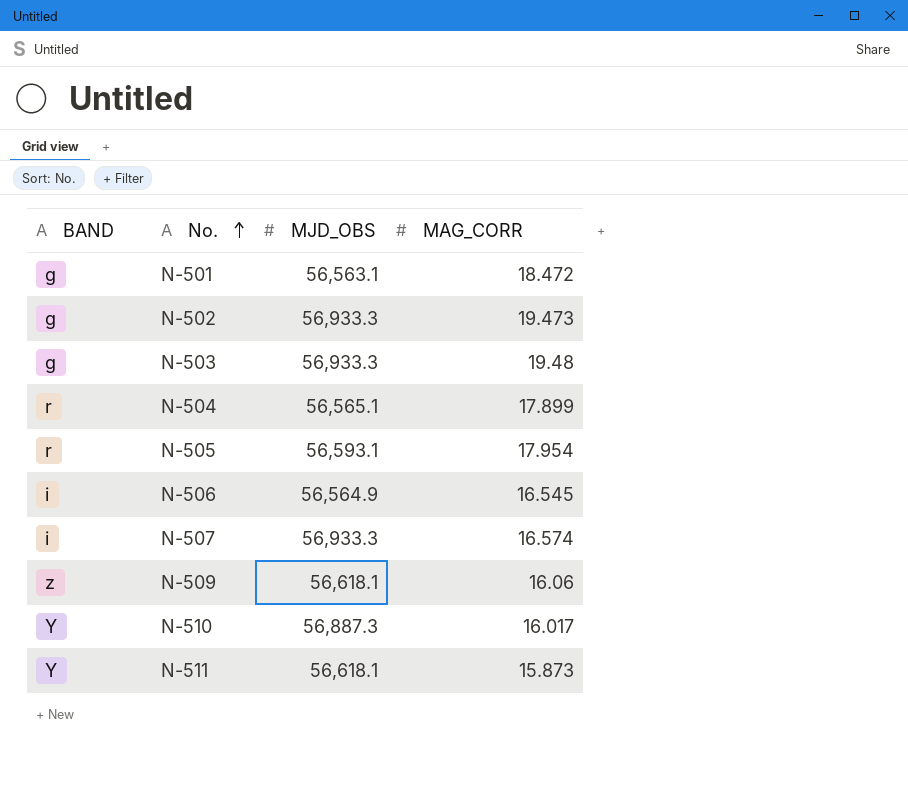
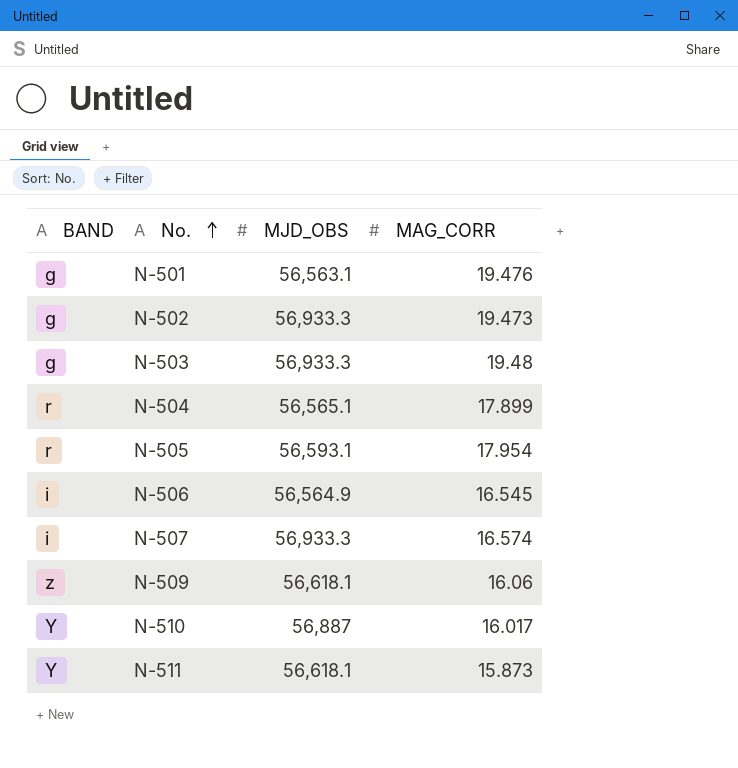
N-501 | MAG_CORR: 18.472 -> 19.476
N-510 | MJD_OBS: 56,887.3 -> 56,887

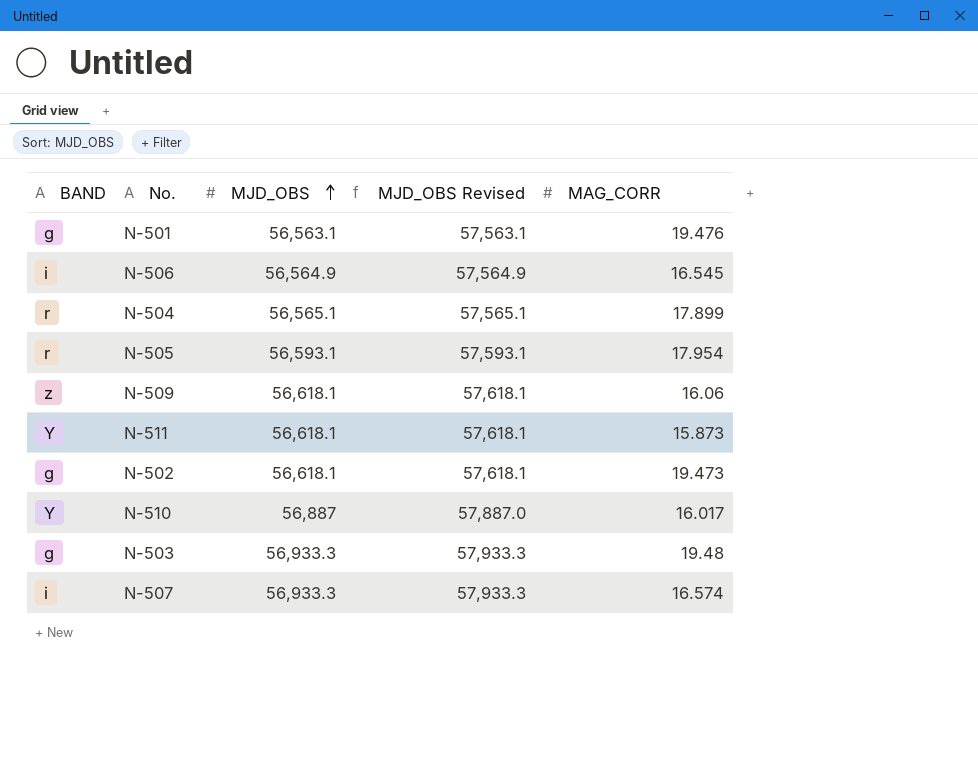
row order: No. ascending -> MJD_OBS ascending
column MJD_OBS Revised | formula: none -> [MJD_OBS] + 1000
N-502 | MJD_OBS: 56,933.3 -> 56,618.1

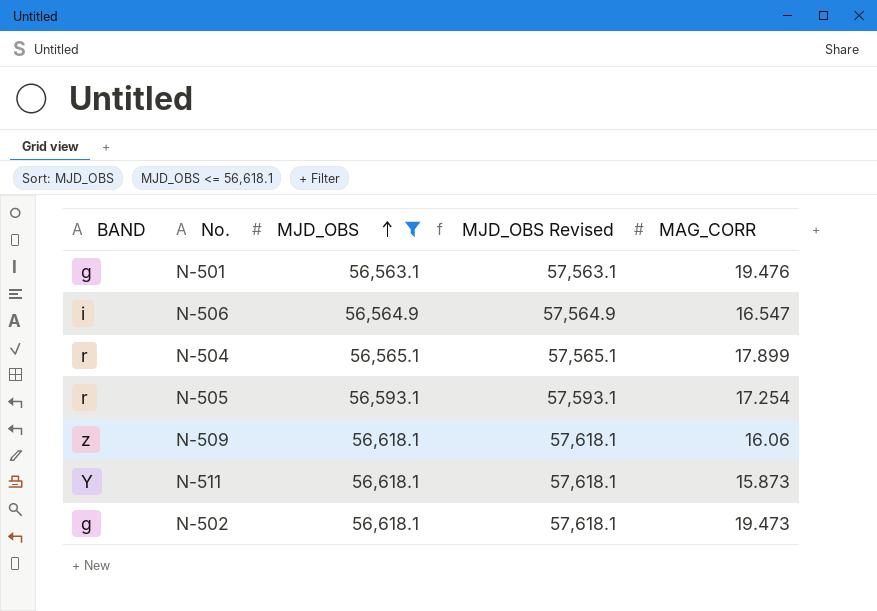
filter: none -> MJD_OBS <= 56,618.1
N-506 | MAG_CORR: 16.545 -> 16.547
N-505 | MAG_CORR: 17.954 -> 17.254

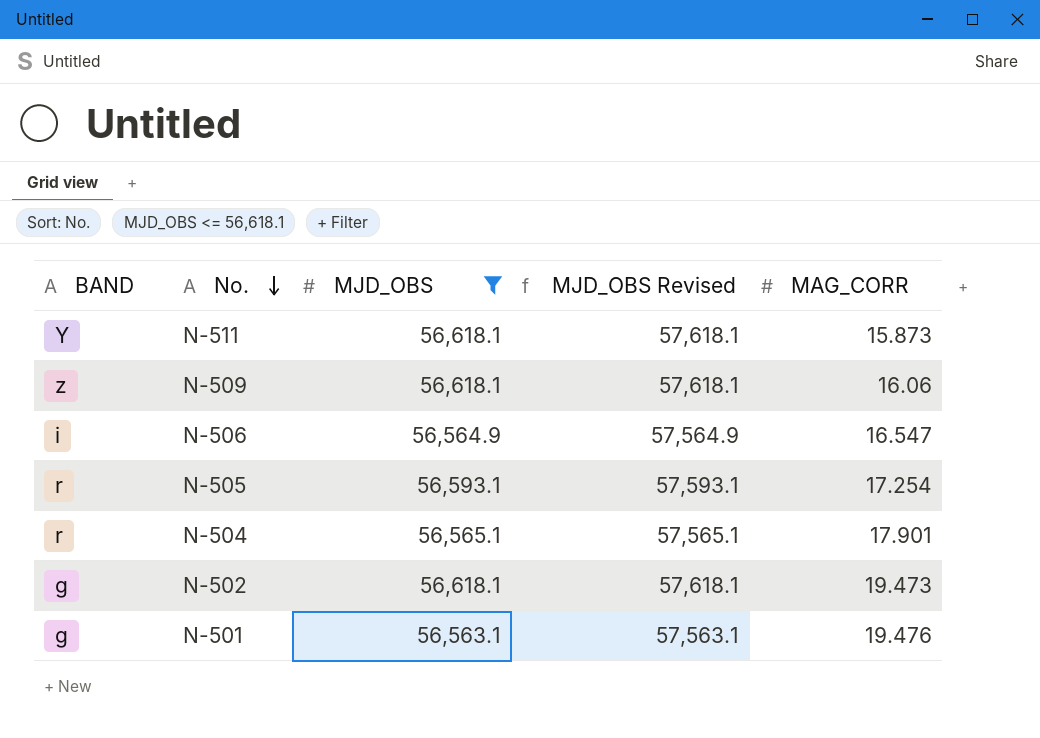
row order: MJD_OBS ascending -> No. descending
N-504 | MAG_CORR: 17.899 -> 17.901

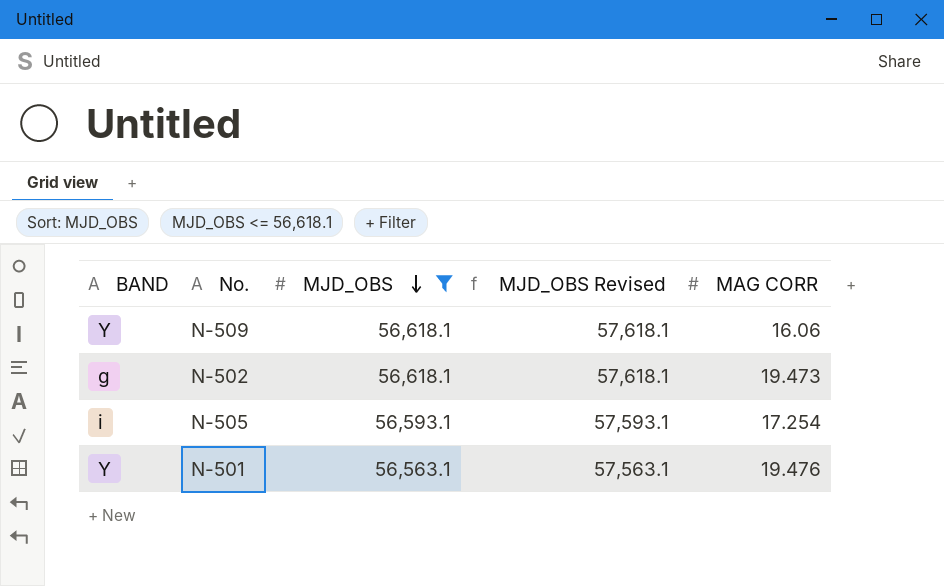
row order: No. descending -> MJD_OBS descending
column name: MAG_CORR -> MAG CORR
row N-511: Y | 56,618.1 | 57,618.1 | 15.873 -> none
row N-506: i | 56,564.9 | 57,564.9 | 16.547 -> none
row N-504: r | 56,565.1 | 57,565.1 | 17.901 -> none
N-509 | BAND: z -> Y
N-505 | BAND: r -> i
N-501 | BAND: g -> Y

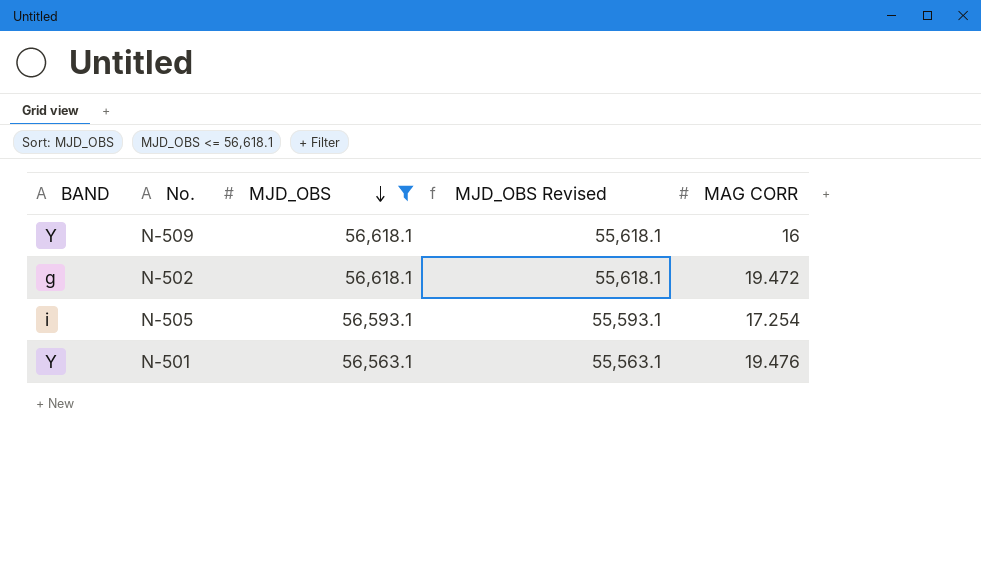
column MJD_OBS Revised | formula: [MJD_OBS] + 1000 -> [MJD_OBS] - 1000
N-509 | MAG CORR: 16.06 -> 16
N-502 | MAG CORR: 19.473 -> 19.472

